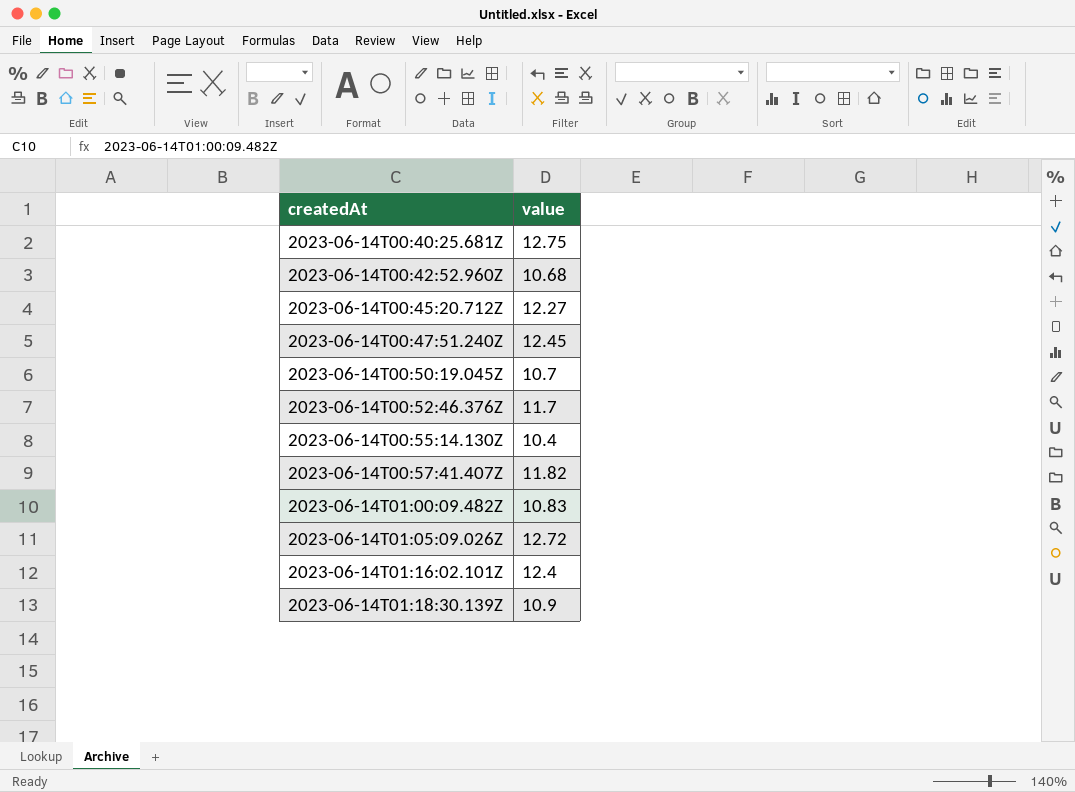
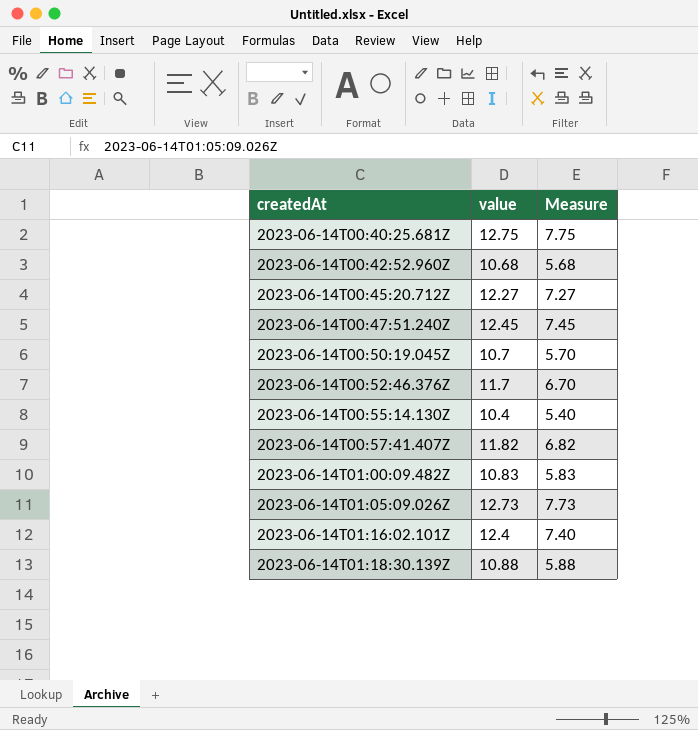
column Measure | formula: none -> [value] - 5
2023-06-14T01:05:09.026Z | value: 12.72 -> 12.73
2023-06-14T01:18:30.139Z | value: 10.9 -> 10.88

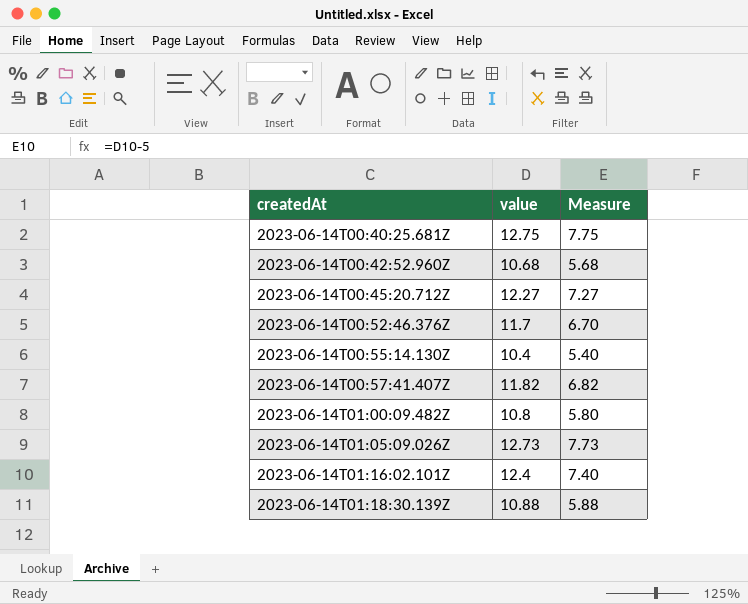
row 2023-06-14T00:47:51.240Z: 12.45 | 7.45 -> none
row 2023-06-14T00:50:19.045Z: 10.7 | 5.70 -> none
2023-06-14T01:00:09.482Z | value: 10.83 -> 10.8
2023-06-14T01:00:09.482Z | Measure: 5.83 -> 5.80

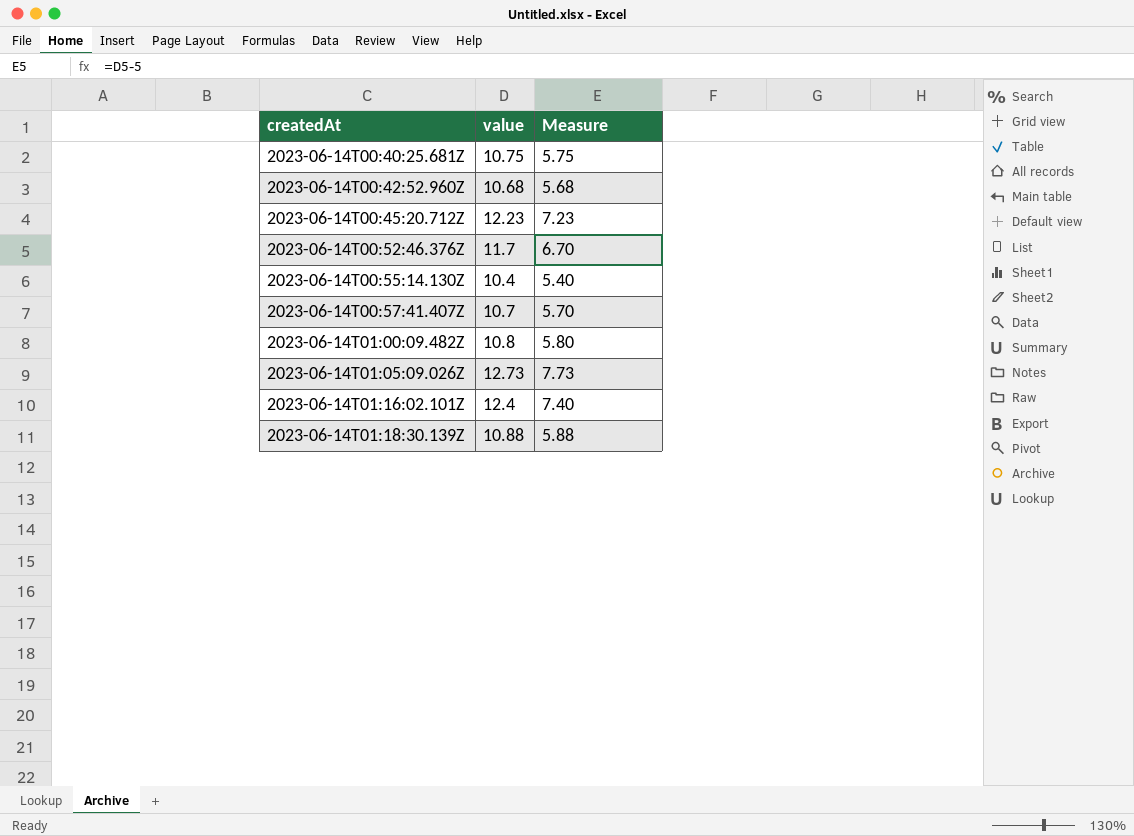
2023-06-14T00:40:25.681Z | value: 12.75 -> 10.75
2023-06-14T00:40:25.681Z | Measure: 7.75 -> 5.75
2023-06-14T00:45:20.712Z | value: 12.27 -> 12.23
2023-06-14T00:45:20.712Z | Measure: 7.27 -> 7.23
2023-06-14T00:57:41.407Z | value: 11.82 -> 10.7
2023-06-14T00:57:41.407Z | Measure: 6.82 -> 5.70

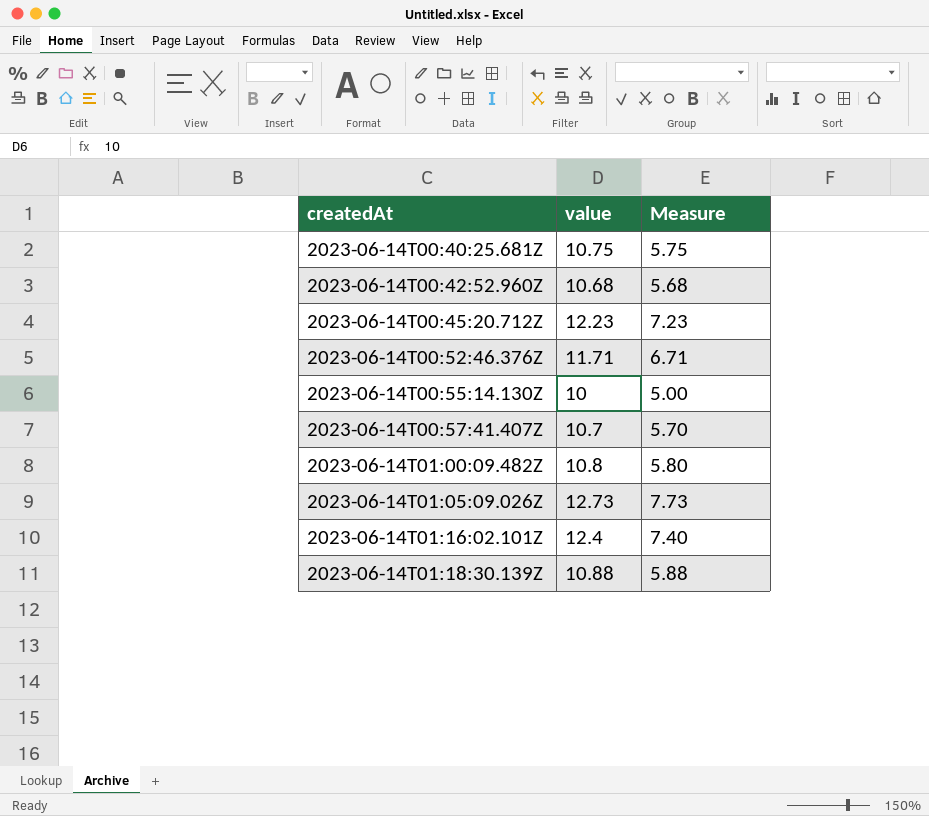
2023-06-14T00:52:46.376Z | value: 11.7 -> 11.71
2023-06-14T00:52:46.376Z | Measure: 6.70 -> 6.71
2023-06-14T00:55:14.130Z | value: 10.4 -> 10
2023-06-14T00:55:14.130Z | Measure: 5.40 -> 5.00

